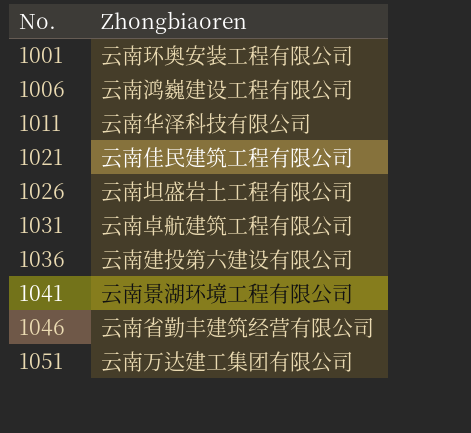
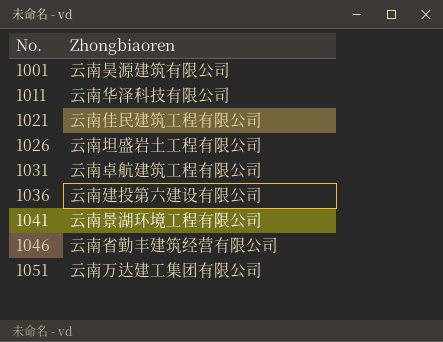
row 1006: 云南鸿巍建设工程有限公司 -> none
1001 | Zhongbiaoren: 云南环奥安装工程有限公司 -> 云南昊源建筑有限公司

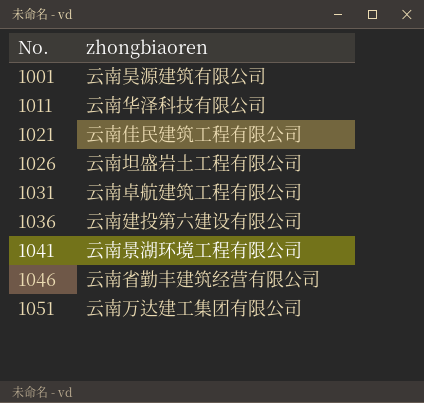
column name: Zhongbiaoren -> zhongbiaoren

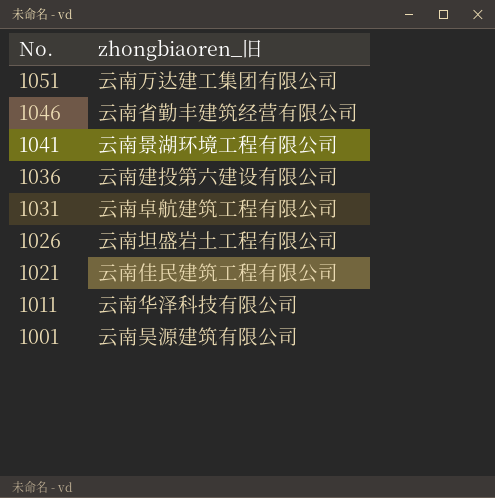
row order: No. ascending -> No. descending
column name: zhongbiaoren -> zhongbiaoren_旧

